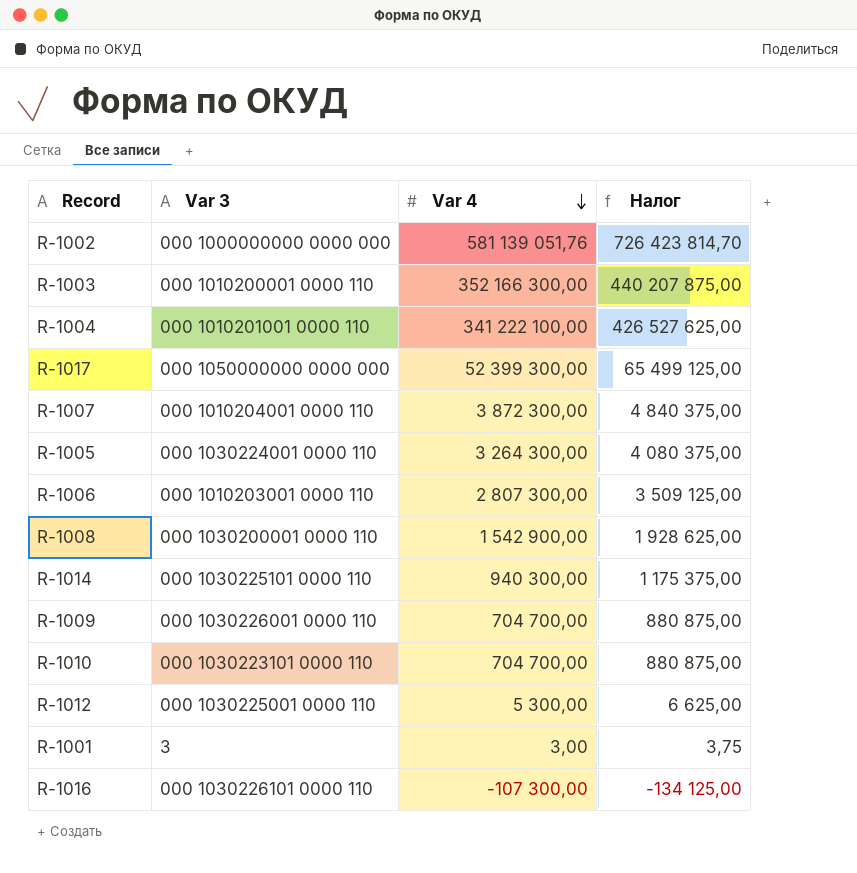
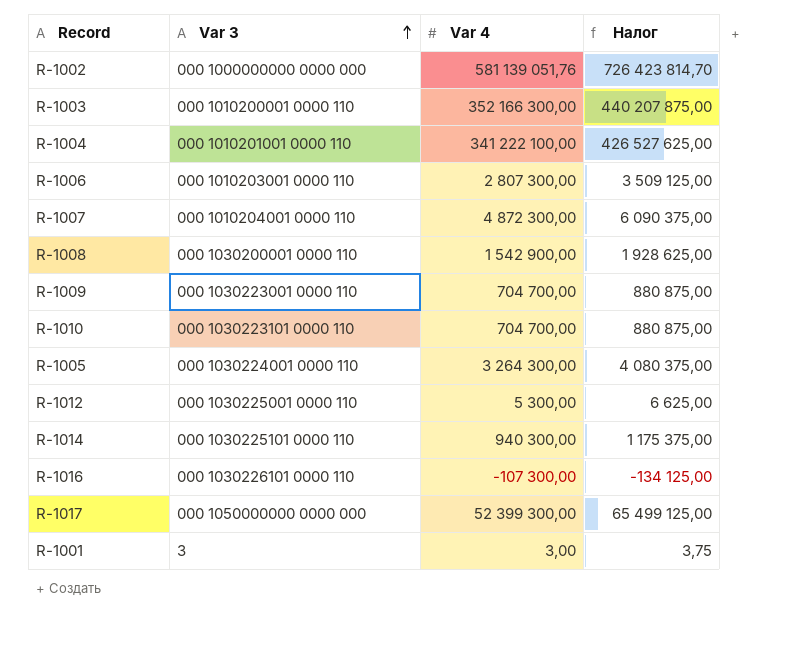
row order: Var 4 descending -> Var 3 ascending
R-1007 | Var 4: 3 872 300,00 -> 4 872 300,00
R-1007 | Налог: 4 840 375,00 -> 6 090 375,00
R-1009 | Var 3: 000 1030226001 0000 110 -> 000 1030223001 0000 110

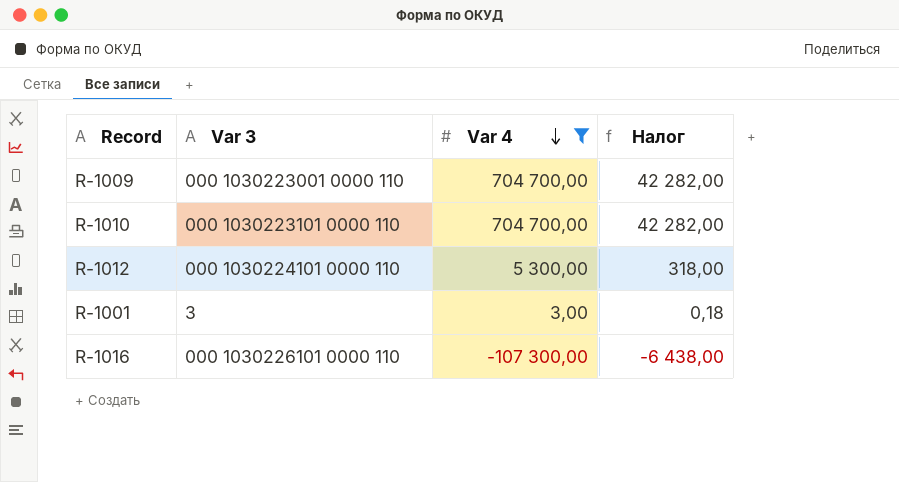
filter: none -> Var 4 <= 704 700,00
row order: Var 3 ascending -> Var 4 descending
column Налог | formula: [Var 4] * 1,25 -> [Var 4] * 0,06
R-1012 | Var 3: 000 1030225001 0000 110 -> 000 1030224101 0000 110

